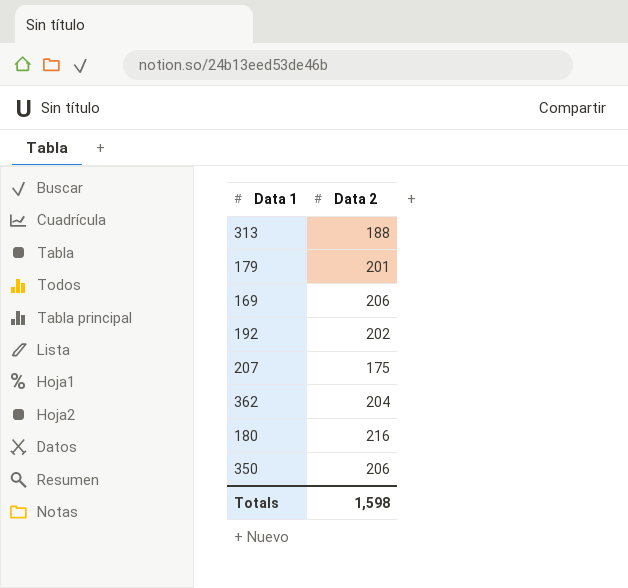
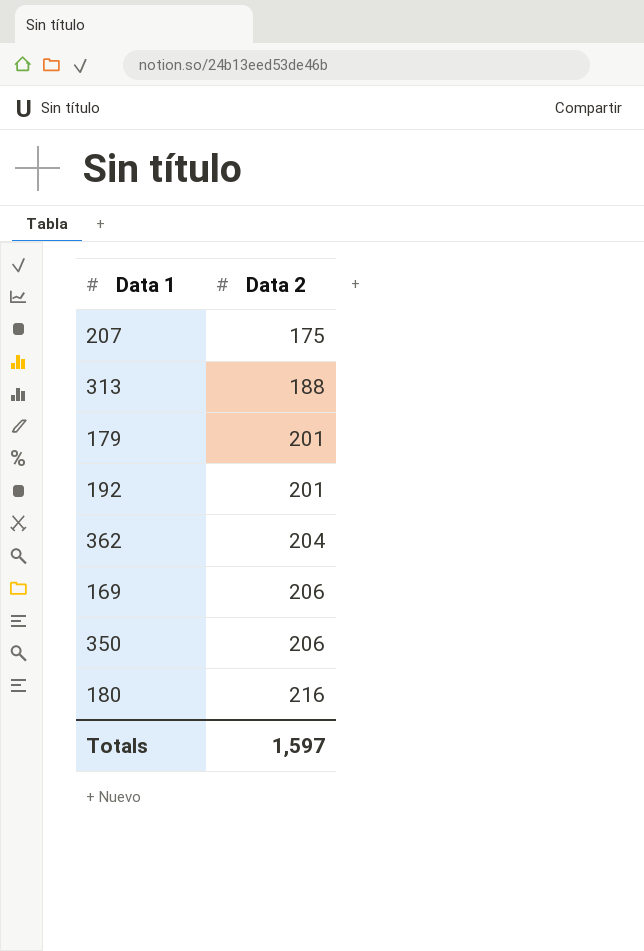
row order: none -> Data 2 ascending
192 | Data 2: 202 -> 201
Totals | Data 2: 1,598 -> 1,597

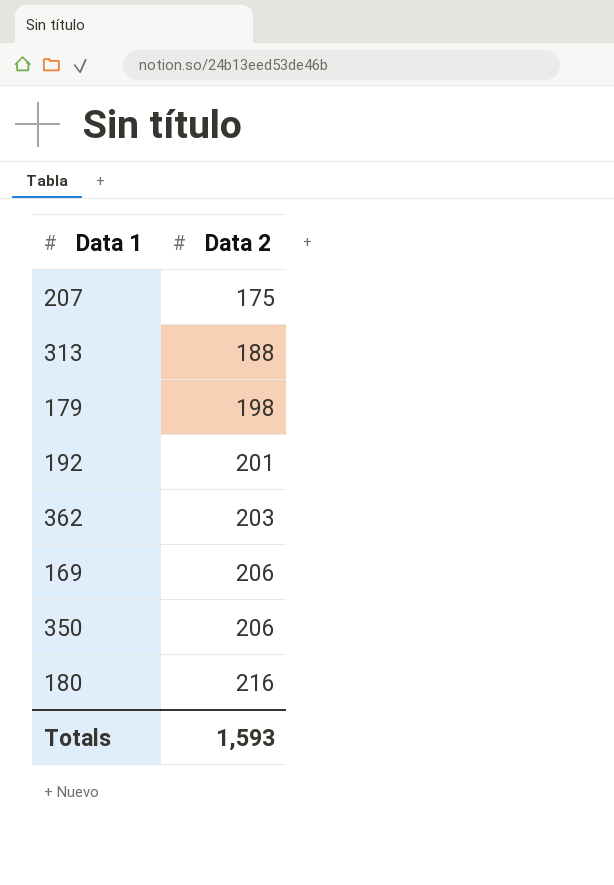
179 | Data 2: 201 -> 198
362 | Data 2: 204 -> 203
Totals | Data 2: 1,597 -> 1,593

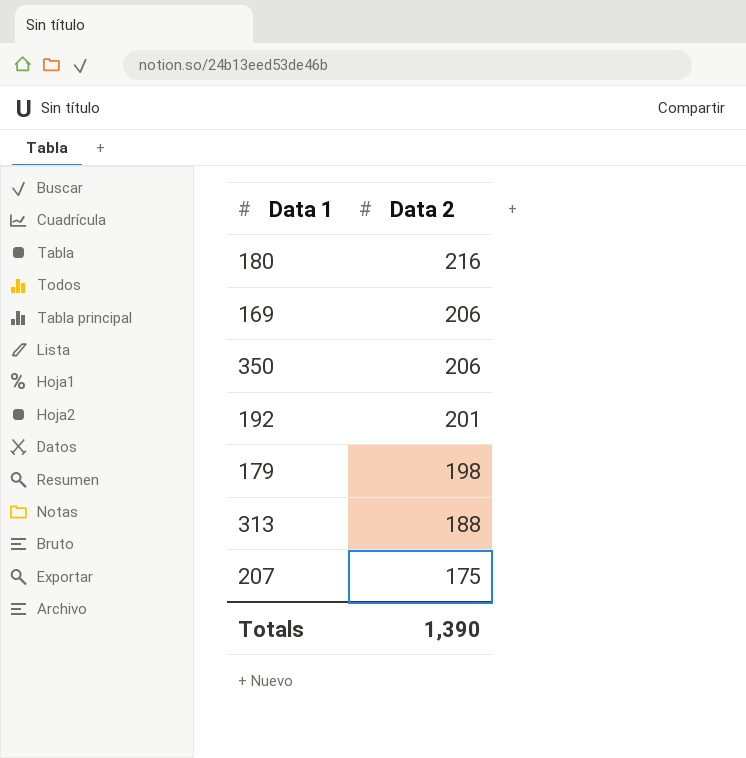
row order: Data 2 ascending -> Data 2 descending
row 362: 203 -> none
Totals | Data 2: 1,593 -> 1,390

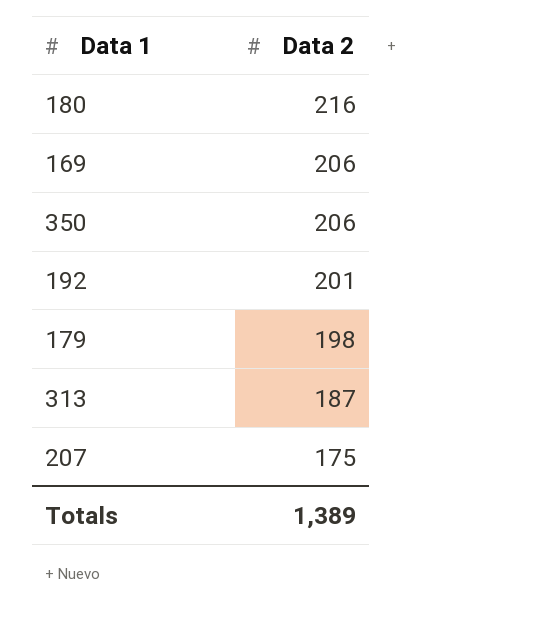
313 | Data 2: 188 -> 187
Totals | Data 2: 1,390 -> 1,389

